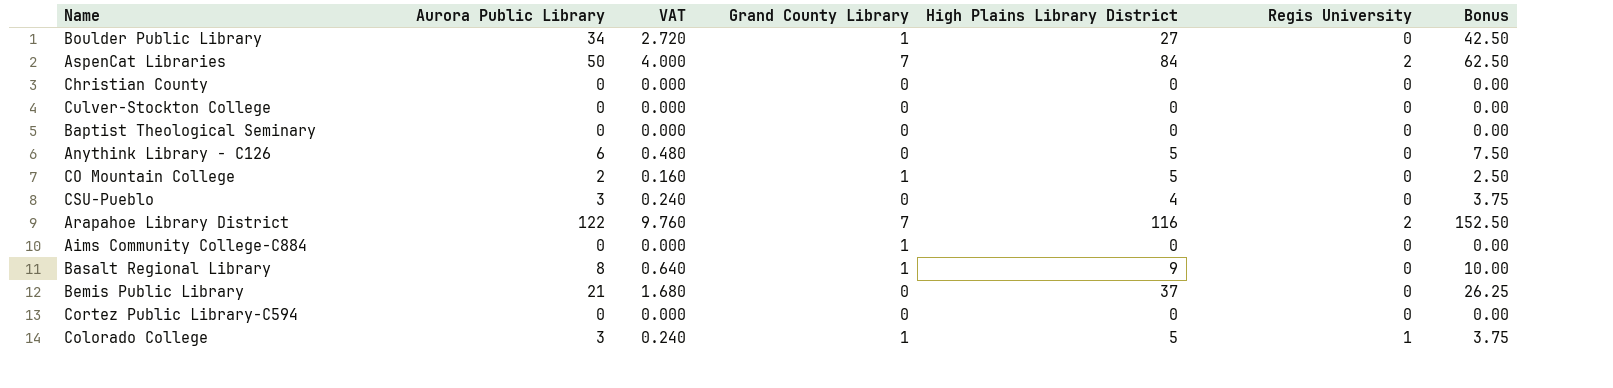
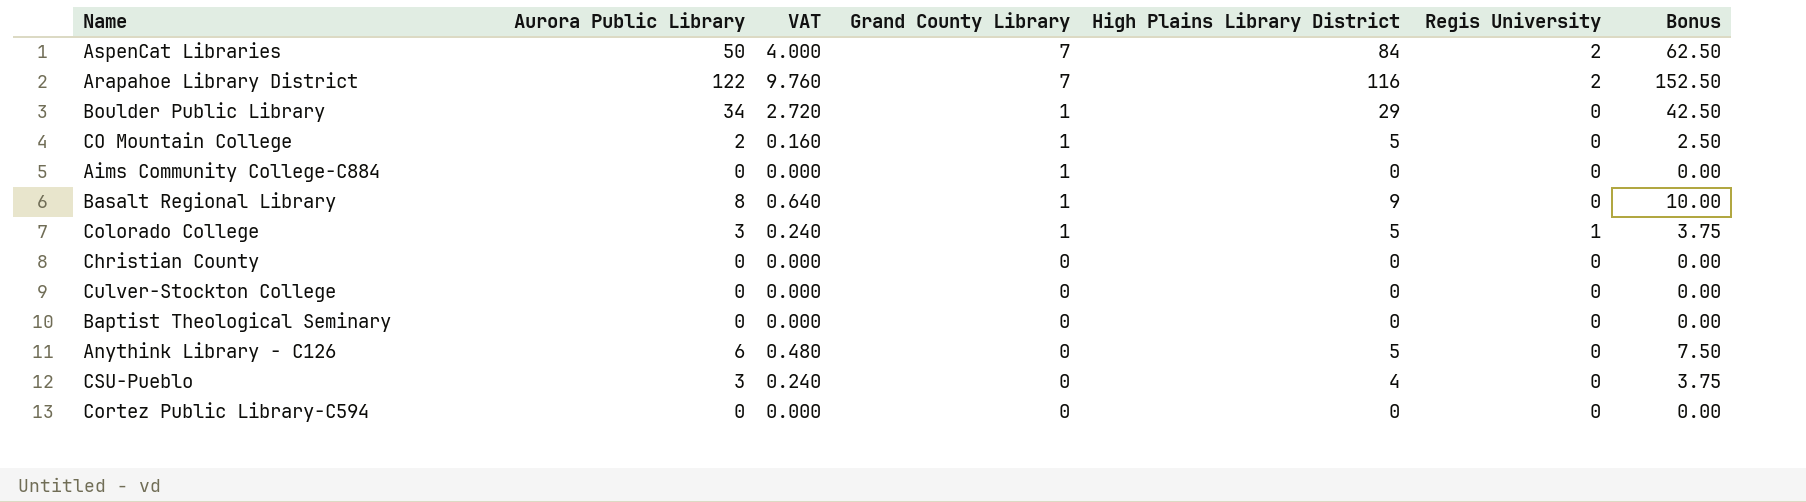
row order: none -> Grand County Library descending
row Bemis Public Library: 21 | 1.680 | 0 | 37 | 0 | 26.25 -> none
Boulder Public Library | High Plains Library District: 27 -> 29

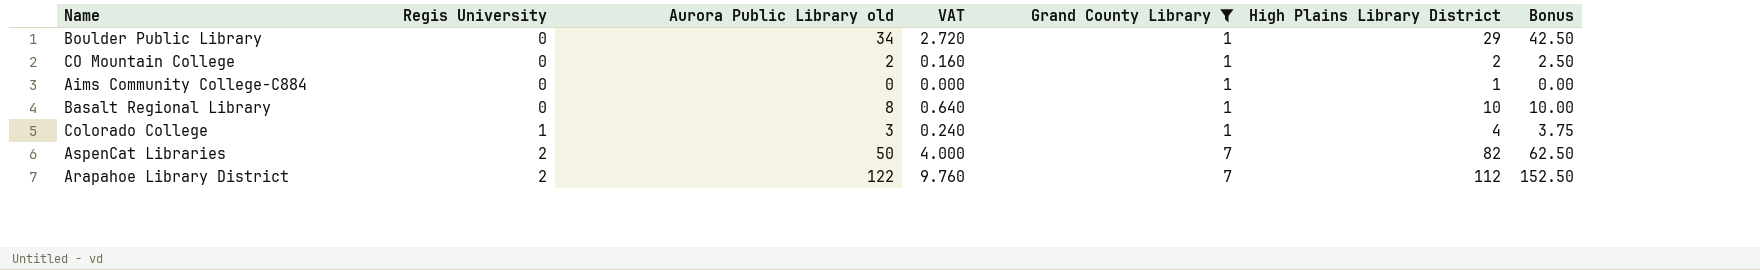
filter: none -> Grand County Library != 0
row order: Grand County Library descending -> Regis University ascending
column Regis University | position: 6 -> 2
column name: Aurora Public Library -> Aurora Public Library old
CO Mountain College | High Plains Library District: 5 -> 2
Aims Community College-C884 | High Plains Library District: 0 -> 1
Basalt Regional Library | High Plains Library District: 9 -> 10
Colorado College | High Plains Library District: 5 -> 4
AspenCat Libraries | High Plains Library District: 84 -> 82
Arapahoe Library District | High Plains Library District: 116 -> 112

